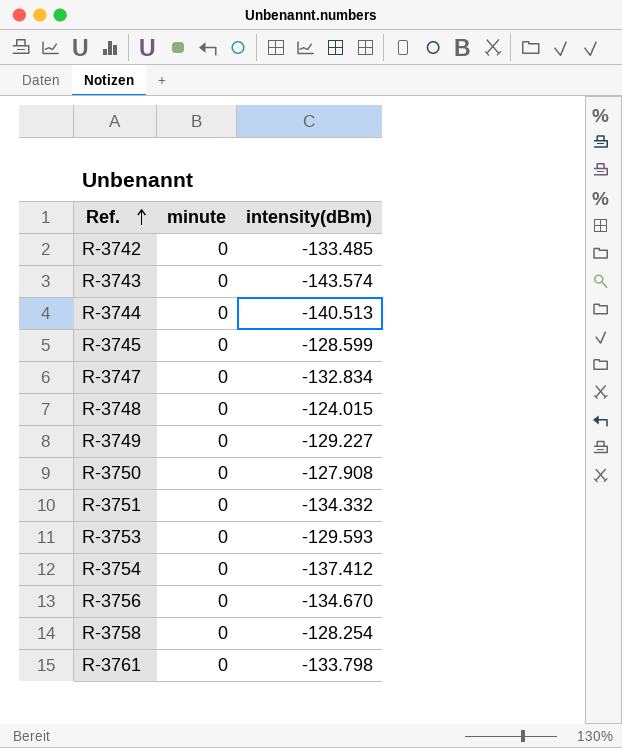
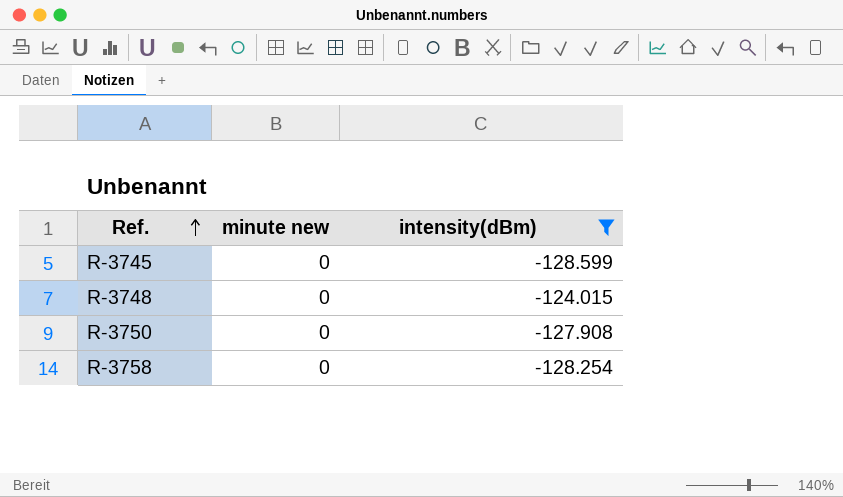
filter: none -> intensity(dBm) >= -128.599
column name: minute -> minute new

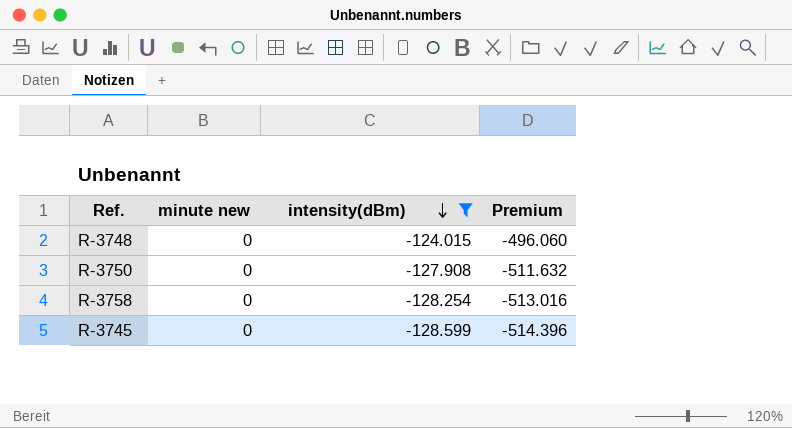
row order: Ref. ascending -> intensity(dBm) descending
column Premium | formula: none -> [intensity(dBm)] * 4

